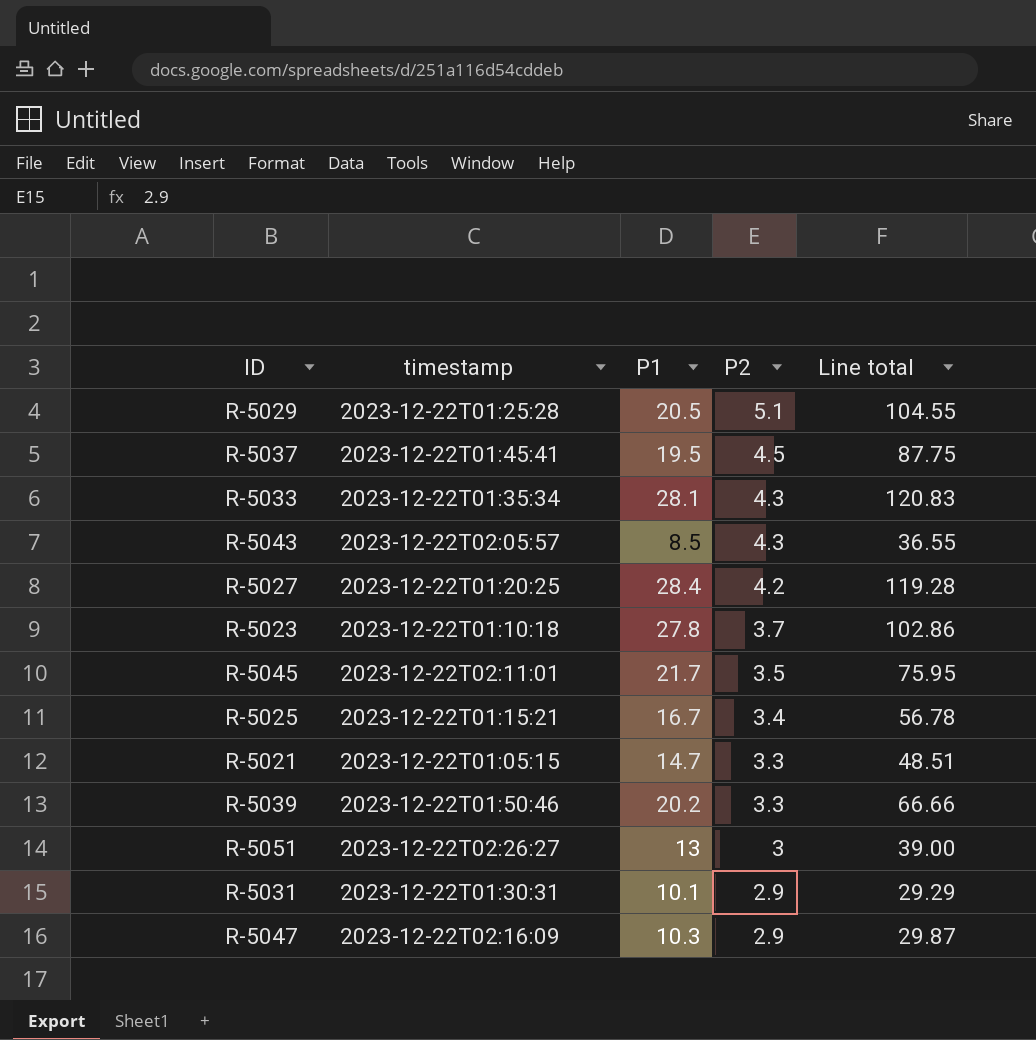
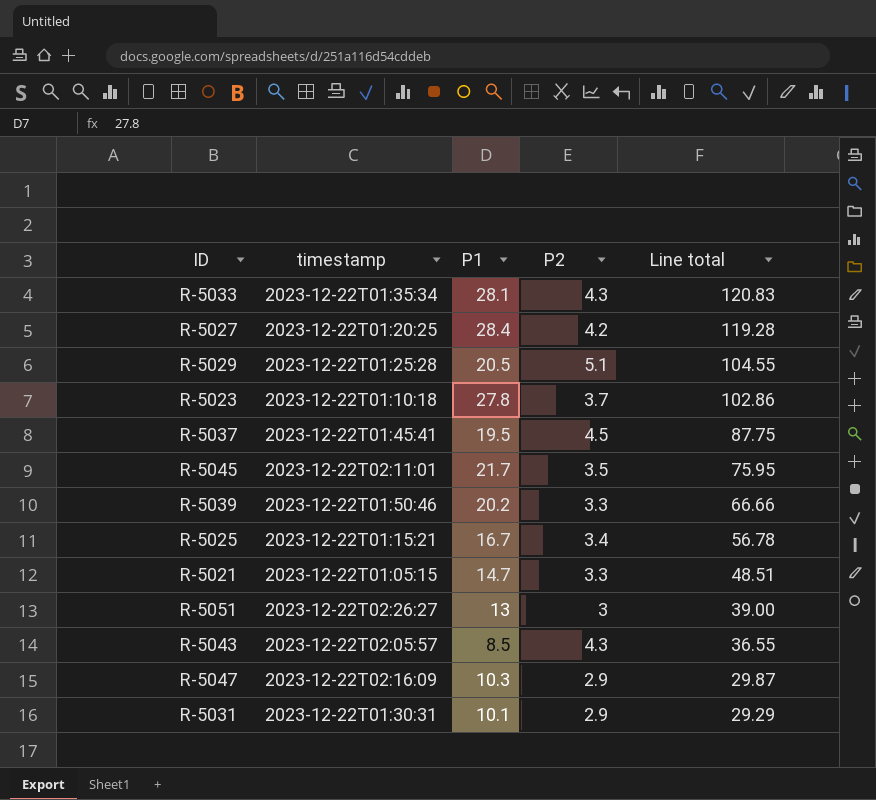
row order: P2 descending -> Line total descending

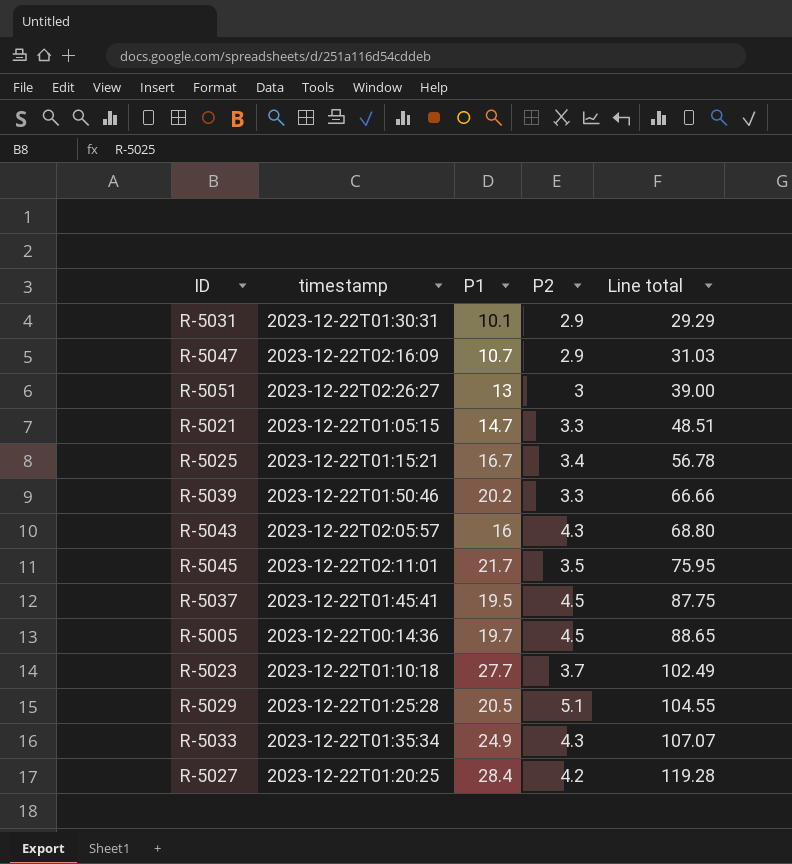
row order: Line total descending -> Line total ascending
R-5047 | P1: 10.3 -> 10.7
R-5047 | Line total: 29.87 -> 31.03
R-5043 | P1: 8.5 -> 16
R-5043 | Line total: 36.55 -> 68.80
row R-5005: none -> 2023-12-22T00:14:36 | 19.7 | 4.5 | 88.65
R-5023 | P1: 27.8 -> 27.7
R-5023 | Line total: 102.86 -> 102.49
R-5033 | P1: 28.1 -> 24.9
R-5033 | Line total: 120.83 -> 107.07

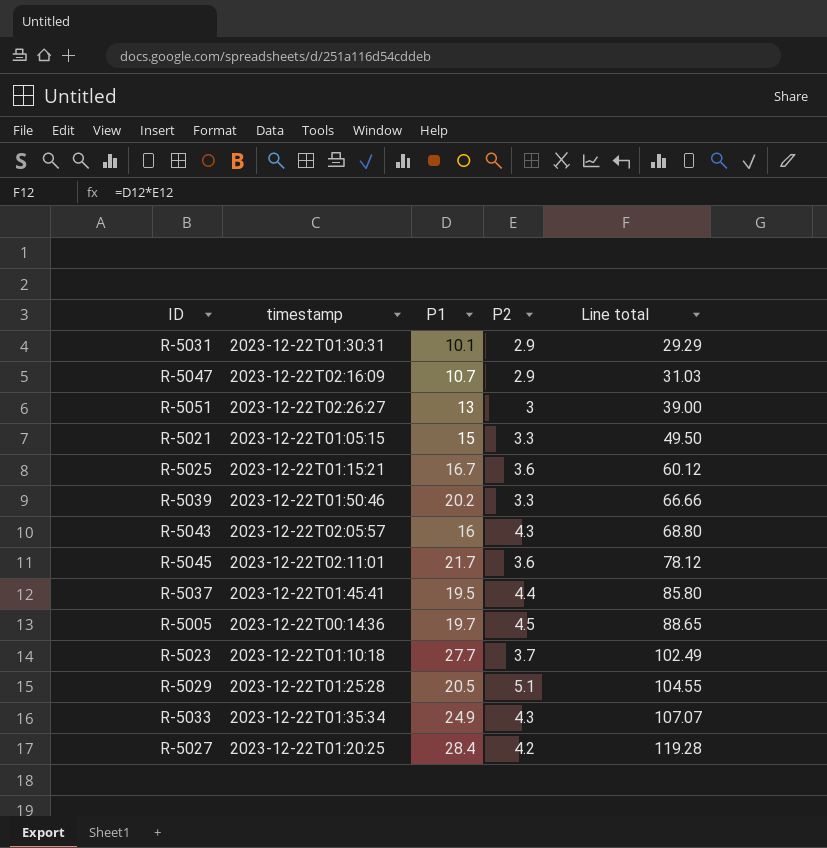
R-5021 | P1: 14.7 -> 15
R-5021 | Line total: 48.51 -> 49.50
R-5025 | P2: 3.4 -> 3.6
R-5025 | Line total: 56.78 -> 60.12
R-5045 | P2: 3.5 -> 3.6
R-5045 | Line total: 75.95 -> 78.12
R-5037 | P2: 4.5 -> 4.4
R-5037 | Line total: 87.75 -> 85.80

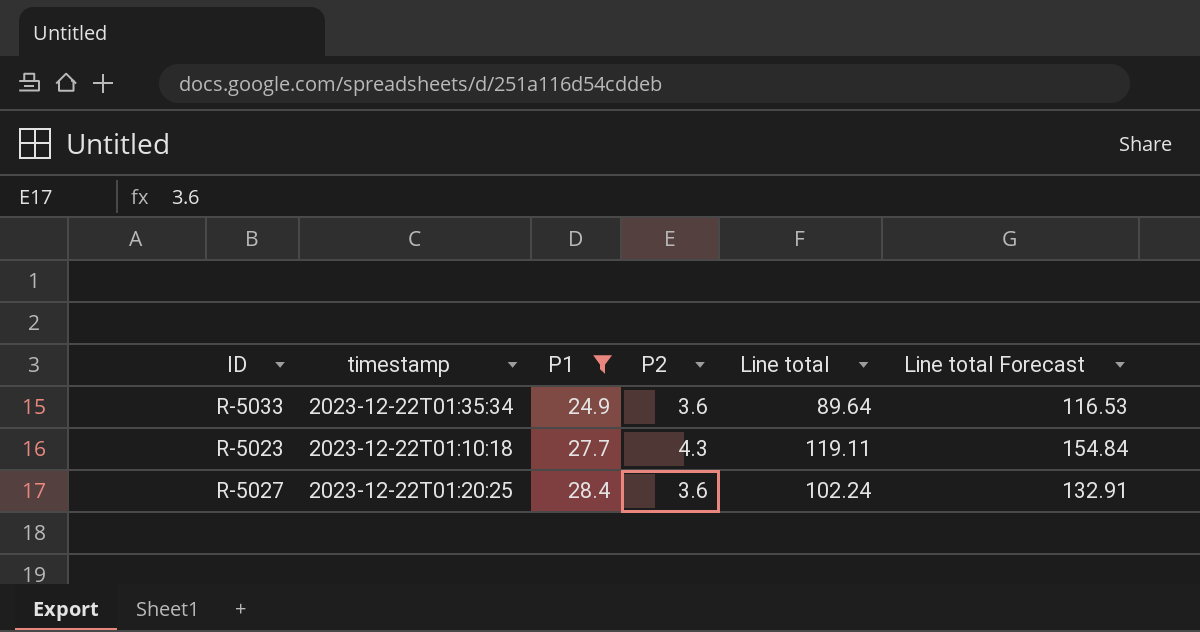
filter: none -> P1 >= 24.9
row order: Line total ascending -> P1 ascending
column Line total Forecast | formula: none -> [Line total] * 1.3
R-5033 | P2: 4.3 -> 3.6
R-5033 | Line total: 107.07 -> 89.64
R-5023 | P2: 3.7 -> 4.3
R-5023 | Line total: 102.49 -> 119.11
R-5027 | P2: 4.2 -> 3.6
R-5027 | Line total: 119.28 -> 102.24

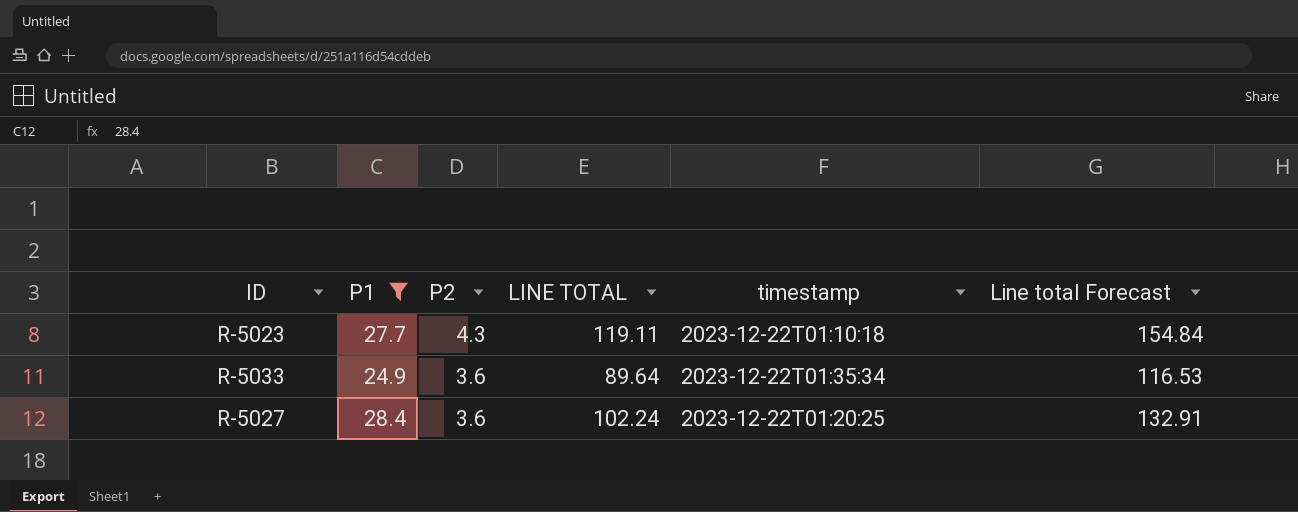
row order: P1 ascending -> P2 descending
column name: Line total -> LINE TOTAL
column timestamp | position: 2 -> 5

